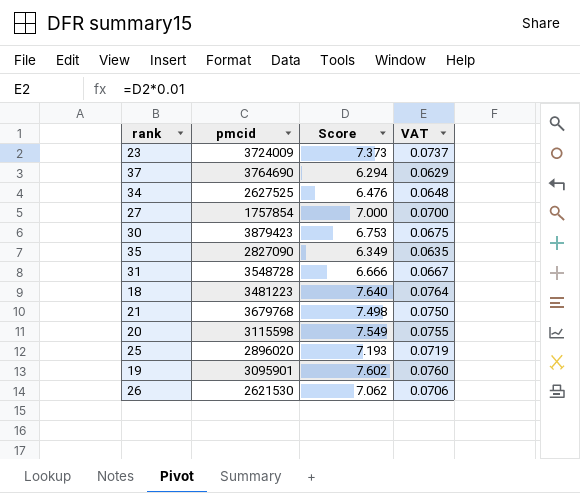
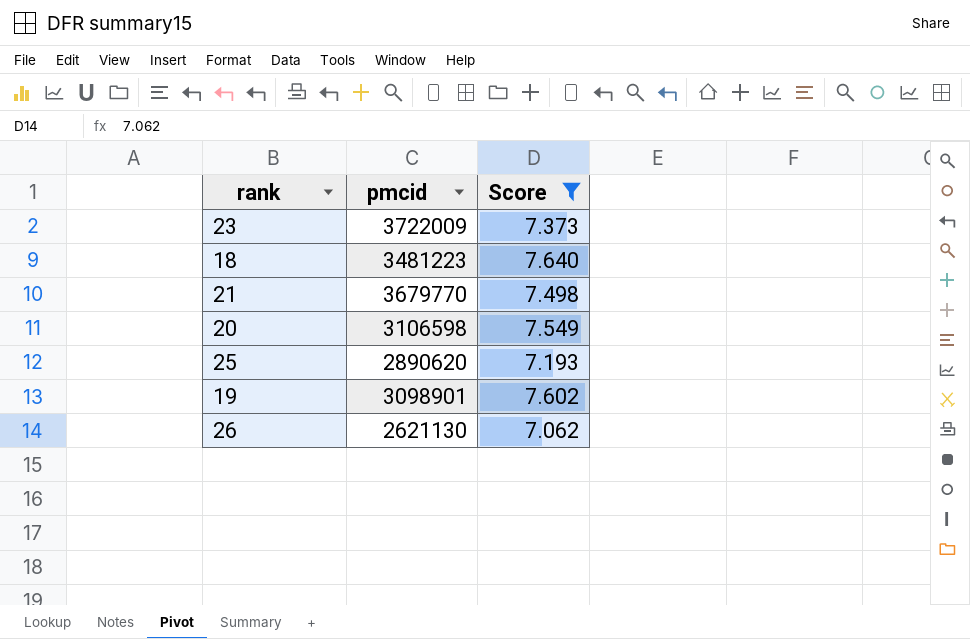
filter: none -> Score >= 7.062
column VAT | formula: [Score] * 0.01 -> none
23 | pmcid: 3724009 -> 3722009
21 | pmcid: 3679768 -> 3679770
20 | pmcid: 3115598 -> 3106598
25 | pmcid: 2896020 -> 2890620
19 | pmcid: 3095901 -> 3098901
26 | pmcid: 2621530 -> 2621130

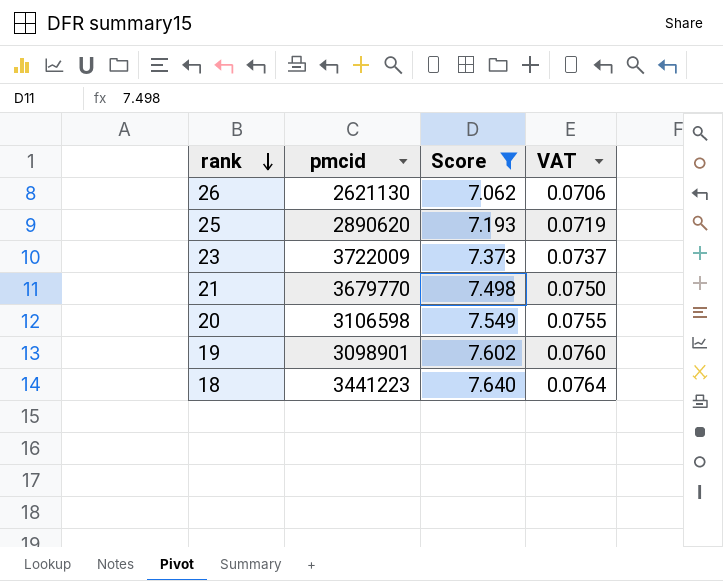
row order: none -> rank descending
column VAT | formula: none -> [Score] * 0.01
18 | pmcid: 3481223 -> 3441223

